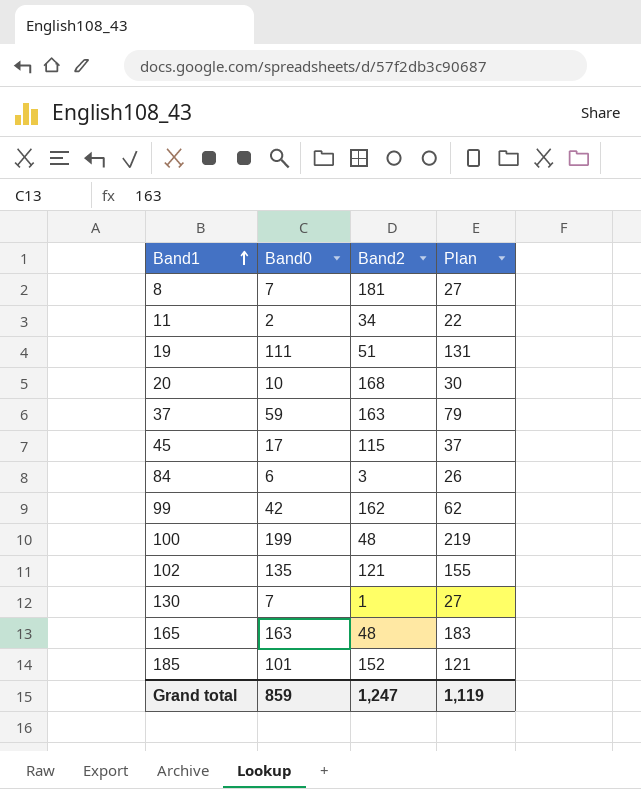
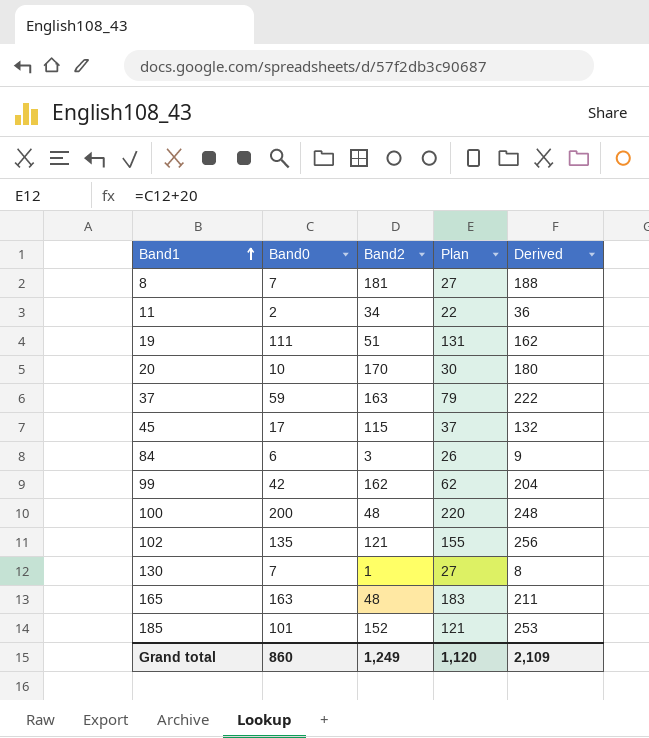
column Derived | formula: none -> [Band0] + [Band2]
20 | Band2: 168 -> 170
100 | Band0: 199 -> 200
100 | Plan: 219 -> 220
Grand total | Band0: 859 -> 860
Grand total | Band2: 1,247 -> 1,249
Grand total | Plan: 1,119 -> 1,120

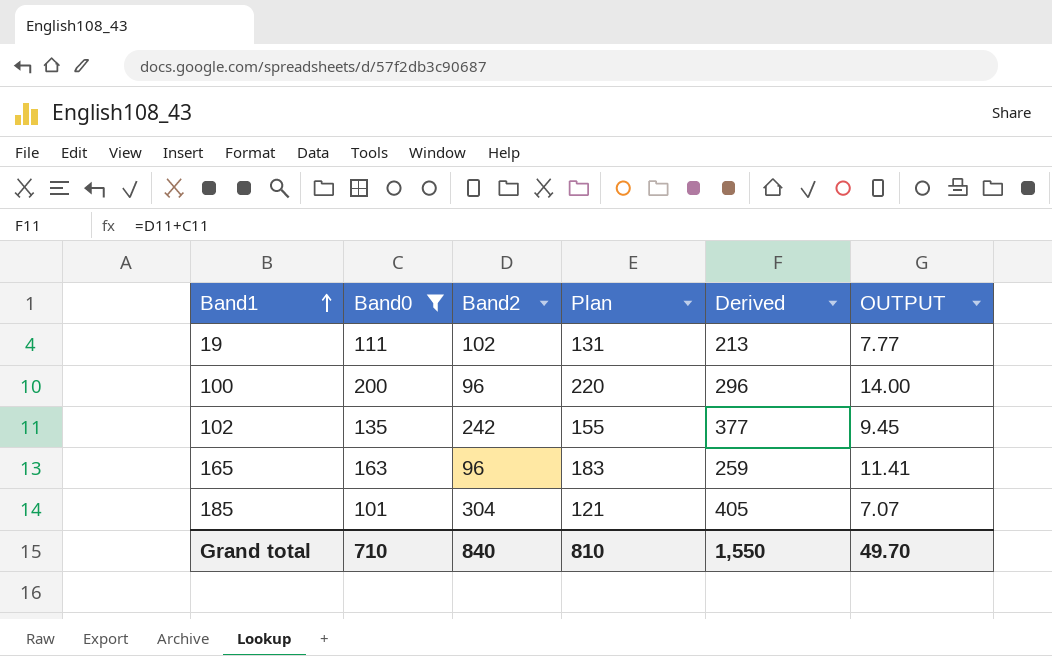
filter: none -> Band0 >= 101
column OUTPUT | formula: none -> [Band0] * 0.07
19 | Band2: 51 -> 102
19 | Derived: 162 -> 213
100 | Band2: 48 -> 96
100 | Derived: 248 -> 296
102 | Band2: 121 -> 242
102 | Derived: 256 -> 377
165 | Band2: 48 -> 96
165 | Derived: 211 -> 259
185 | Band2: 152 -> 304
185 | Derived: 253 -> 405
Grand total | Band0: 860 -> 710
Grand total | Band2: 1,249 -> 840
Grand total | Plan: 1,120 -> 810
Grand total | Derived: 2,109 -> 1,550

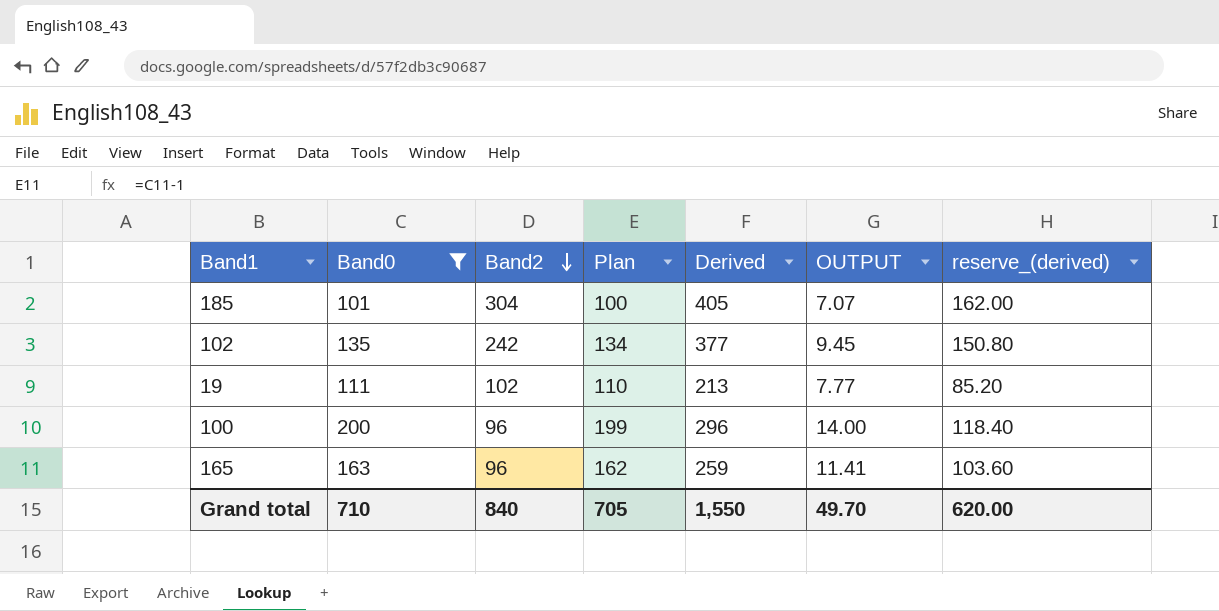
row order: Band1 ascending -> Band2 descending
column Plan | formula: [Band0] + 20 -> [Band0] - 1
column reserve_(derived) | formula: none -> [Derived] * 0.4
Grand total | Plan: 810 -> 705

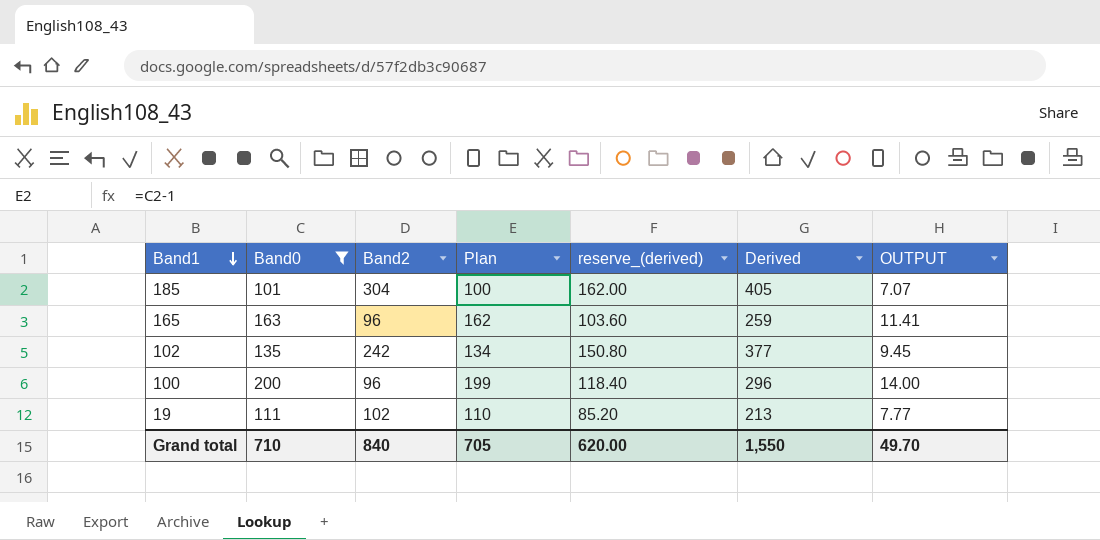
row order: Band2 descending -> Band1 descending
column reserve_(derived) | position: 7 -> 5

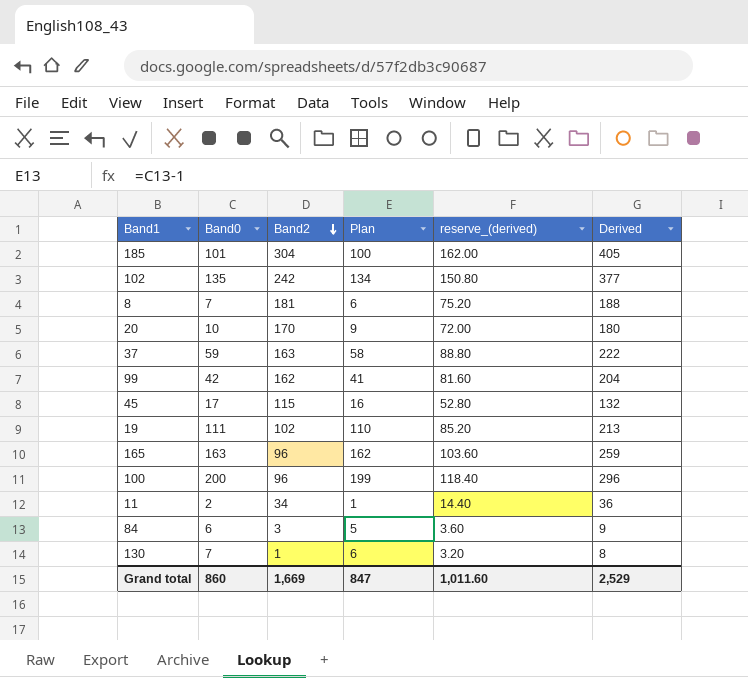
filter: Band0 >= 101 -> none
row order: Band1 descending -> Band2 descending
column OUTPUT | formula: [Band0] * 0.07 -> none
Grand total | Band0: 710 -> 860
Grand total | Band2: 840 -> 1,669
Grand total | Plan: 705 -> 847
Grand total | reserve_(derived): 620.00 -> 1,011.60
Grand total | Derived: 1,550 -> 2,529

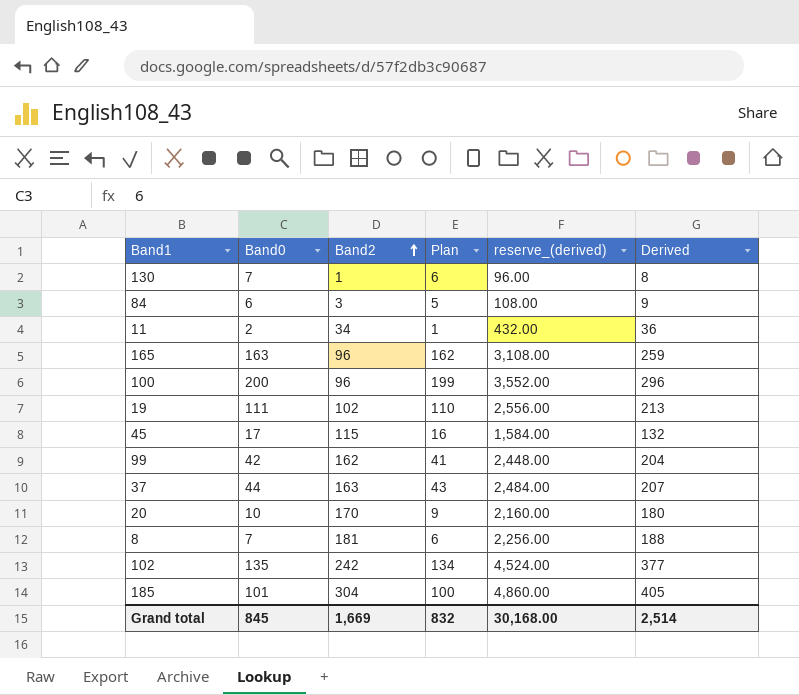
row order: Band2 descending -> Band2 ascending
column reserve_(derived) | formula: [Derived] * 0.4 -> [Derived] * 12
37 | Band0: 59 -> 44
37 | Plan: 58 -> 43
37 | Derived: 222 -> 207
Grand total | Band0: 860 -> 845
Grand total | Plan: 847 -> 832
Grand total | reserve_(derived): 1,011.60 -> 30,168.00
Grand total | Derived: 2,529 -> 2,514

